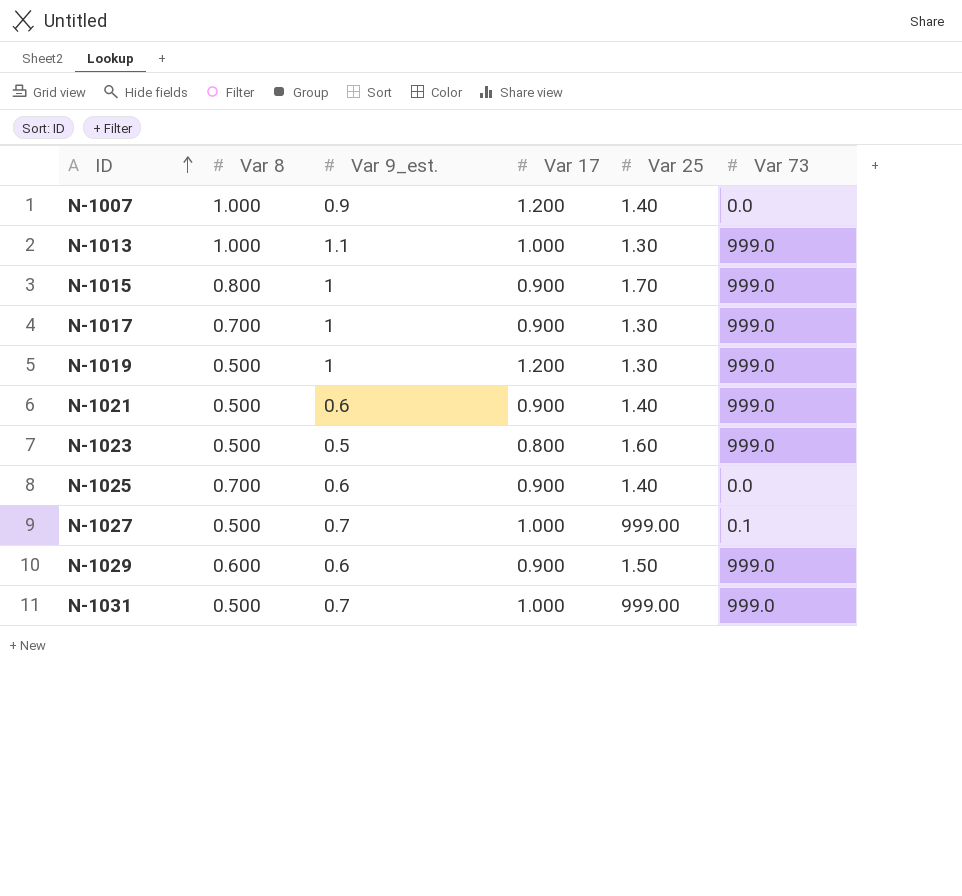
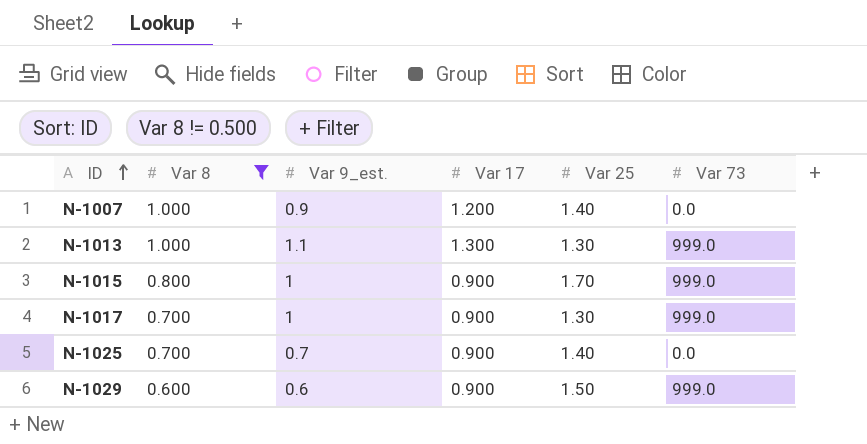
filter: none -> Var 8 != 0.500
N-1013 | Var 17: 1.000 -> 1.300
N-1025 | Var 9_est.: 0.6 -> 0.7

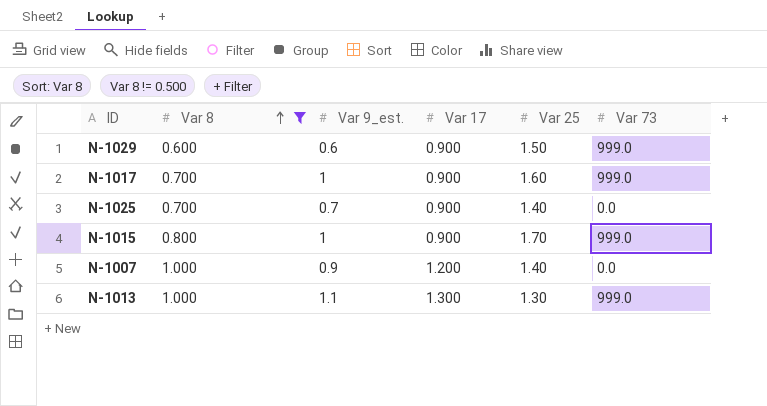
row order: ID ascending -> Var 8 ascending
N-1017 | Var 25: 1.30 -> 1.60

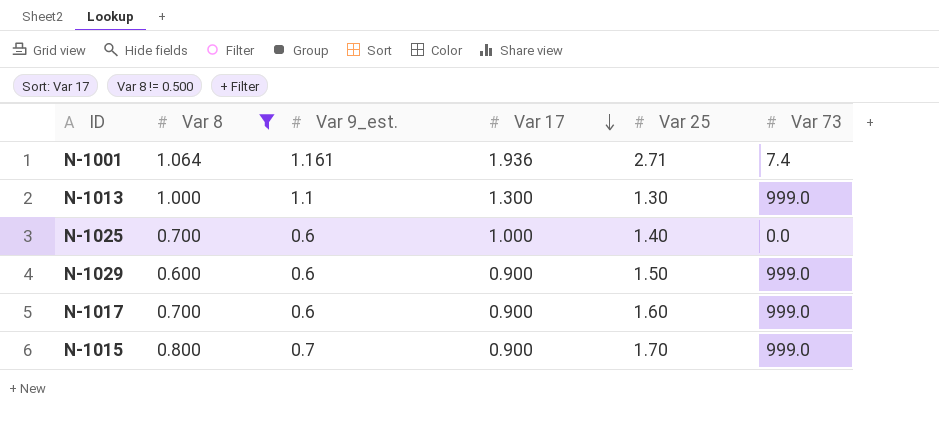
row order: Var 8 ascending -> Var 17 descending
row N-1007: 1.000 | 0.9 | 1.200 | 1.40 | 0.0 -> none
row N-1001: none -> 1.064 | 1.161 | 1.936 | 2.71 | 7.4
N-1025 | Var 9_est.: 0.7 -> 0.6
N-1025 | Var 17: 0.900 -> 1.000
N-1017 | Var 9_est.: 1 -> 0.6
N-1015 | Var 9_est.: 1 -> 0.7

